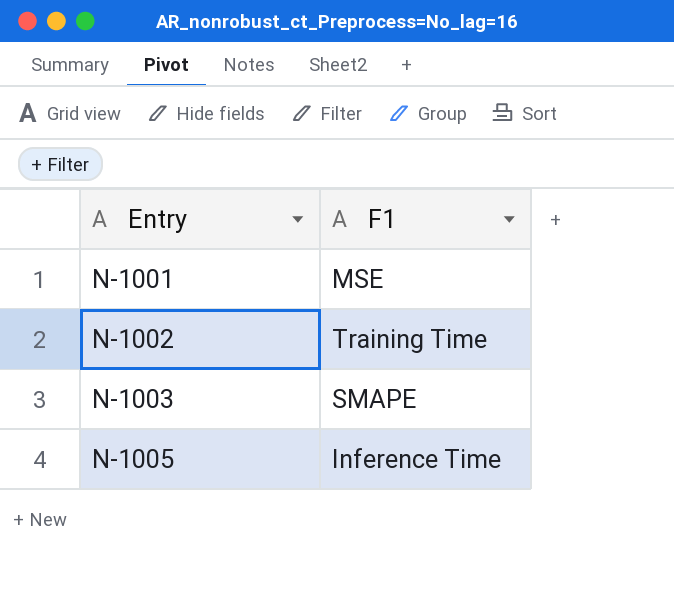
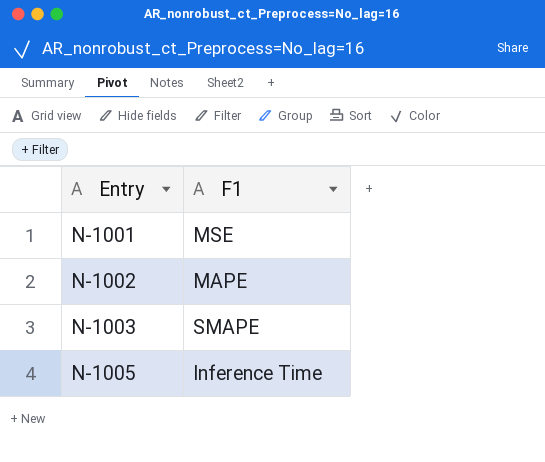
N-1002 | F1: Training Time -> MAPE

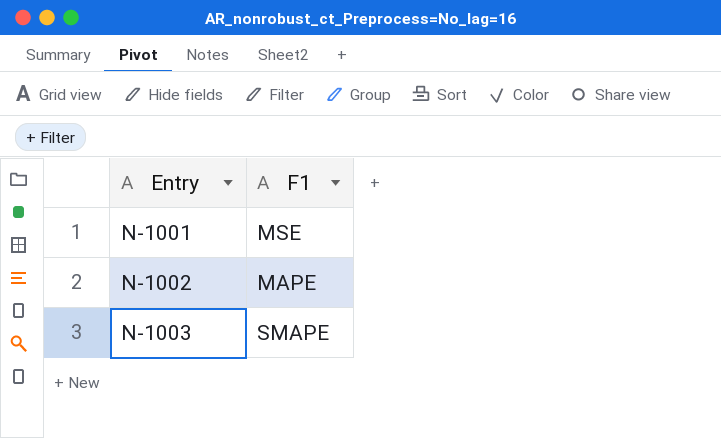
row N-1005: Inference Time -> none

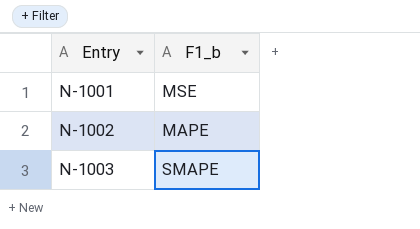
column name: F1 -> F1_b

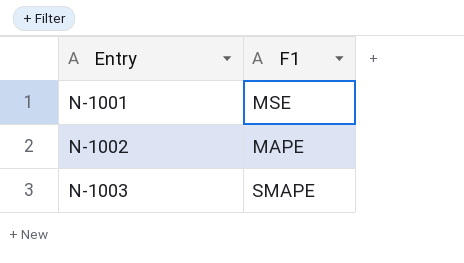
column name: F1_b -> F1

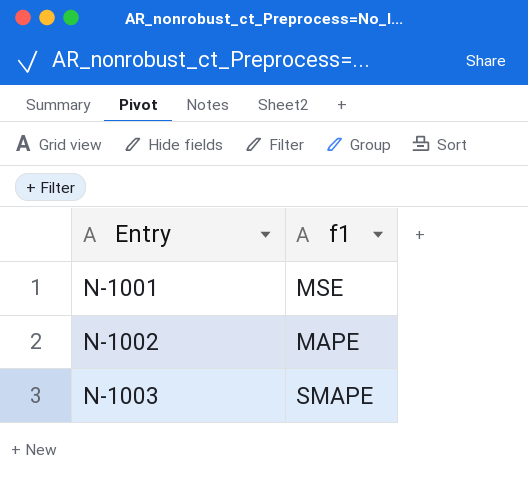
column name: F1 -> f1

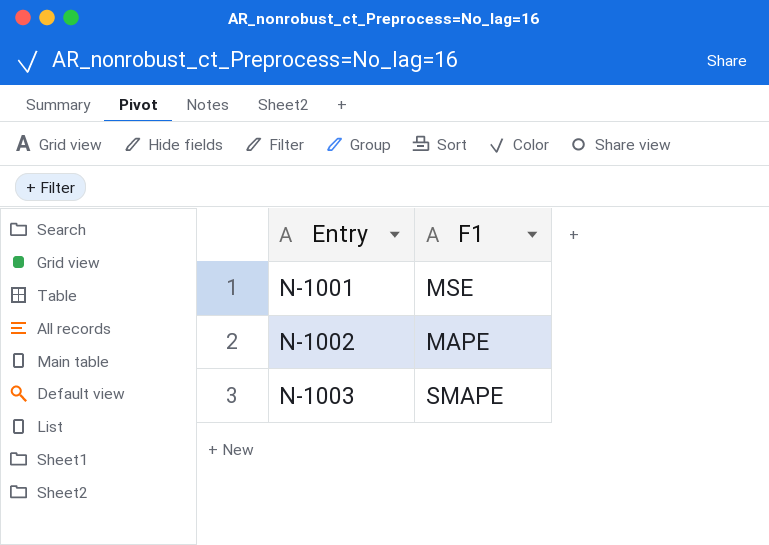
column name: f1 -> F1

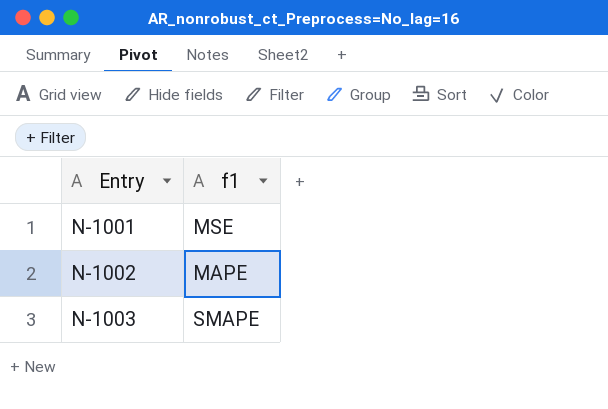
column name: F1 -> f1

